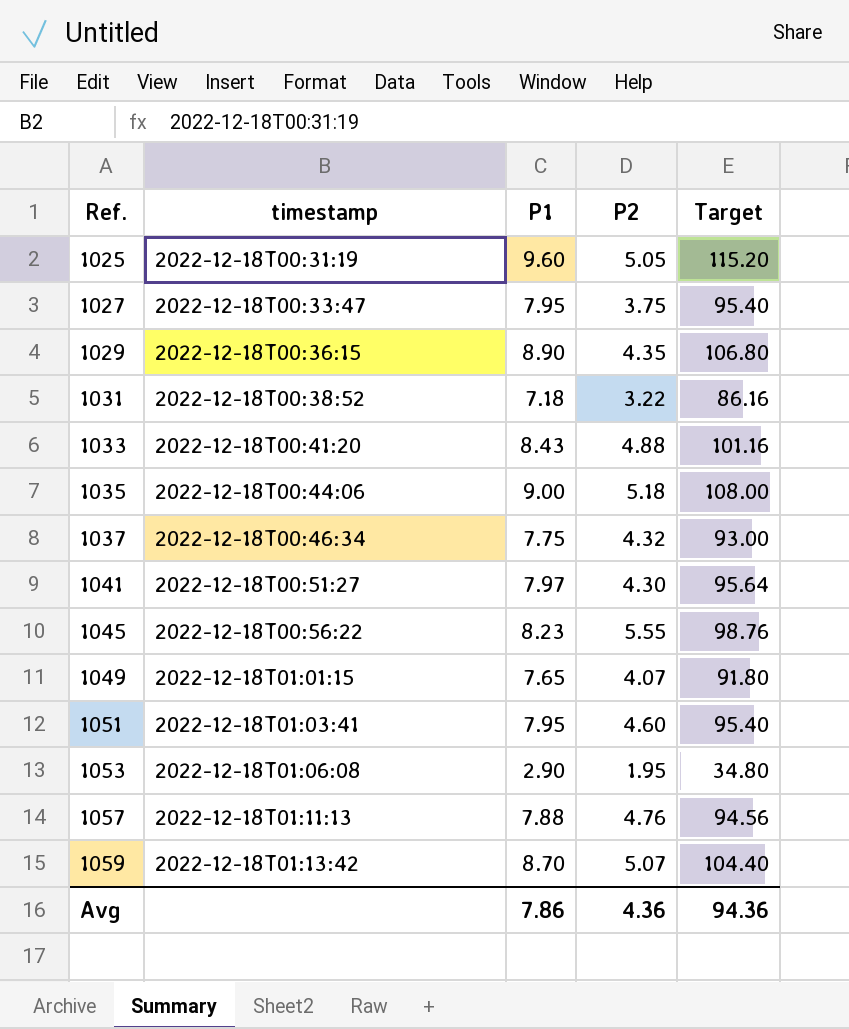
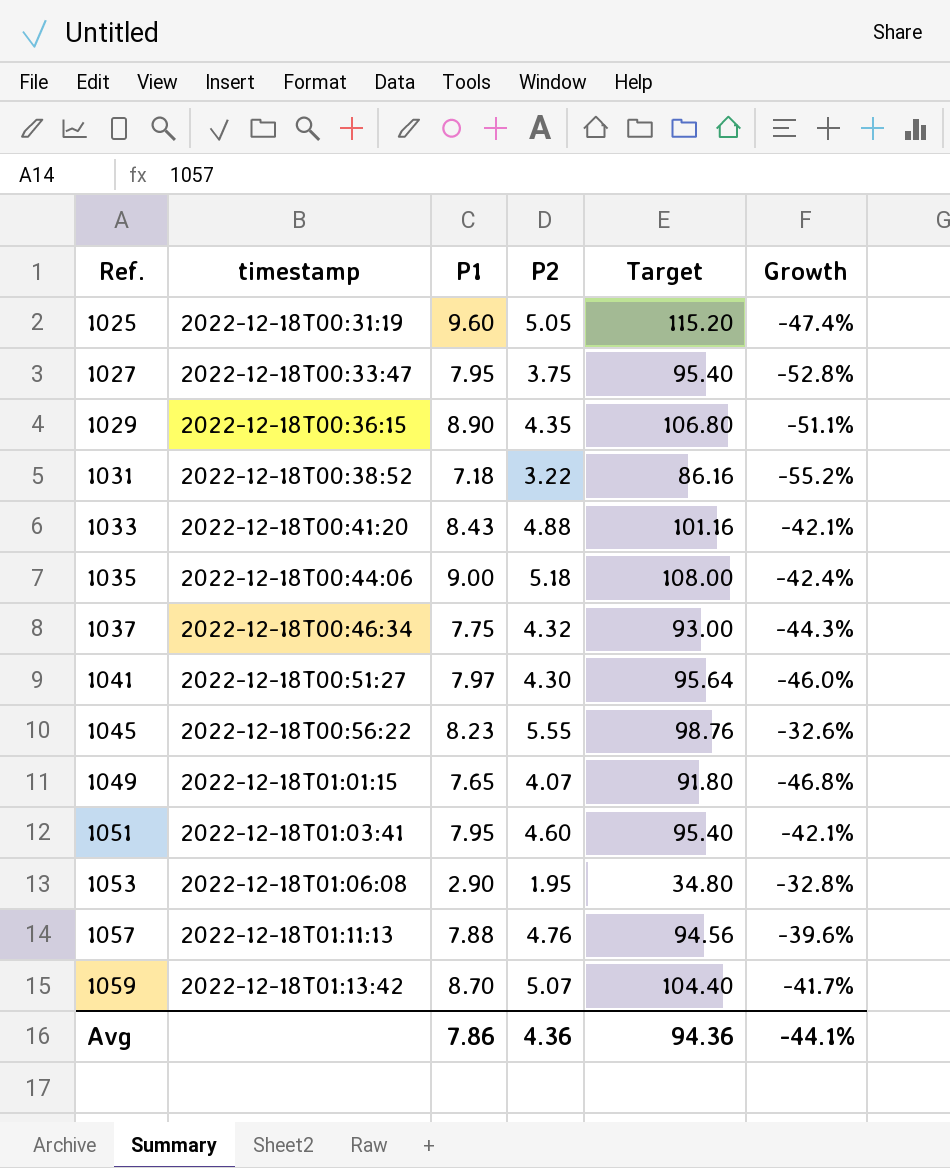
column Growth | formula: none -> ([P2] - [P1]) / [P1]

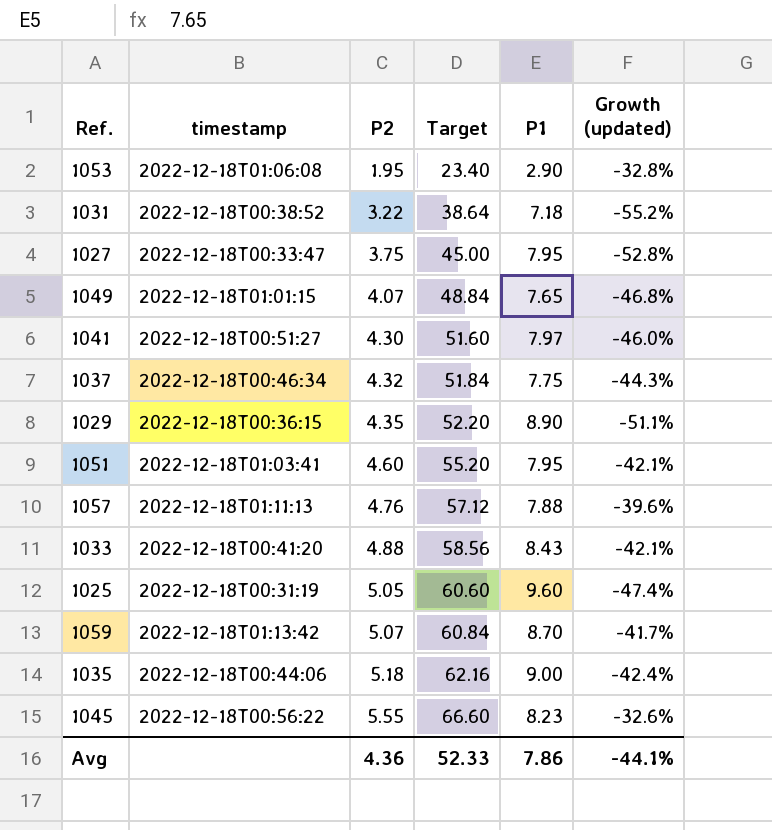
row order: Ref. ascending -> P2 ascending
column Target | formula: [P1] * 12 -> [P2] * 12
column P1 | position: 3 -> 5
column name: Growth -> Growth (updated)
Avg | Target: 94.36 -> 52.33

